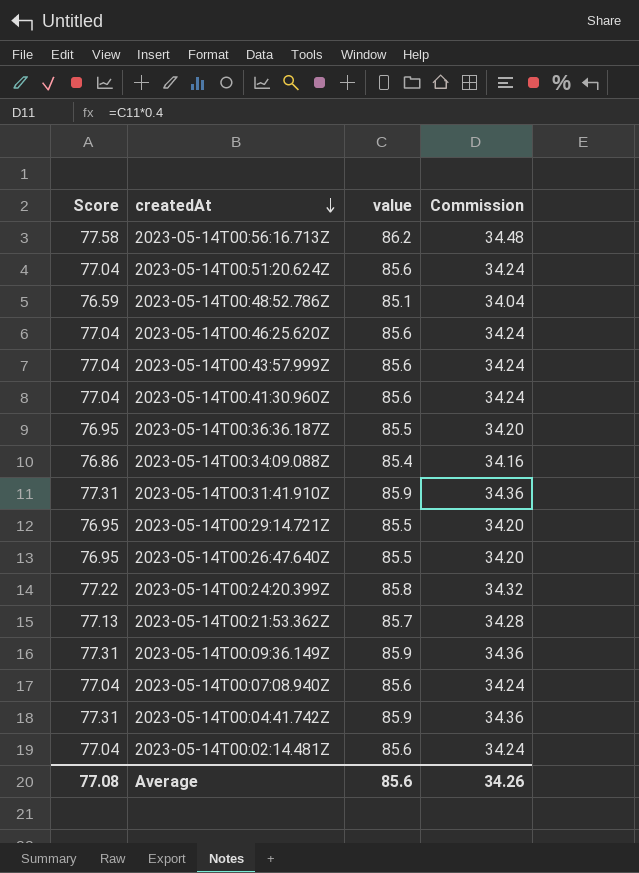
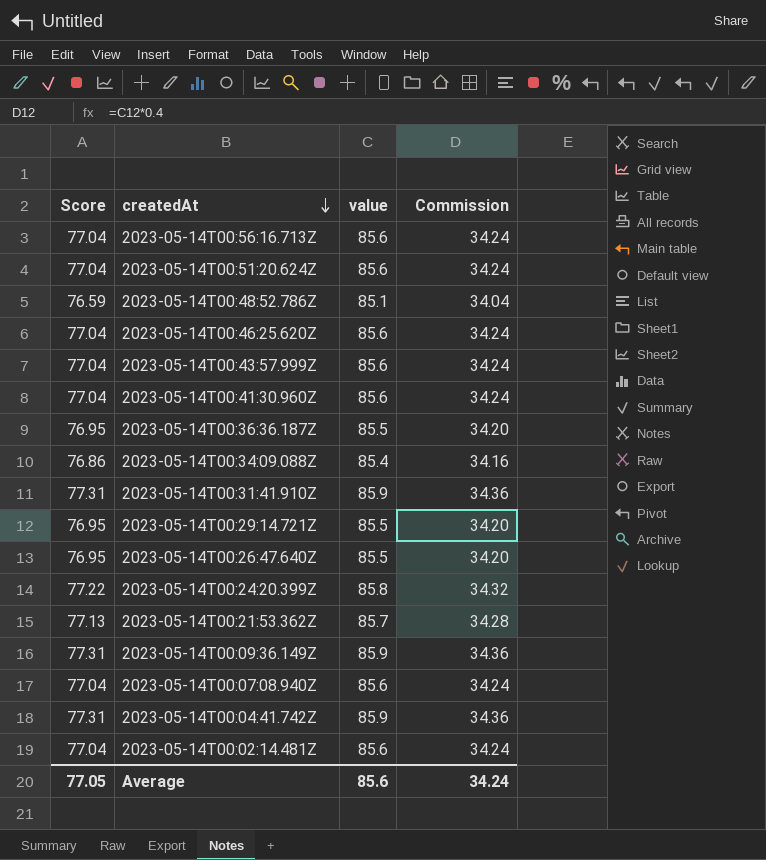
2023-05-14T00:56:16.713Z | Score: 77.58 -> 77.04
2023-05-14T00:56:16.713Z | value: 86.2 -> 85.6
2023-05-14T00:56:16.713Z | Commission: 34.48 -> 34.24
Average | Score: 77.08 -> 77.05
Average | Commission: 34.26 -> 34.24

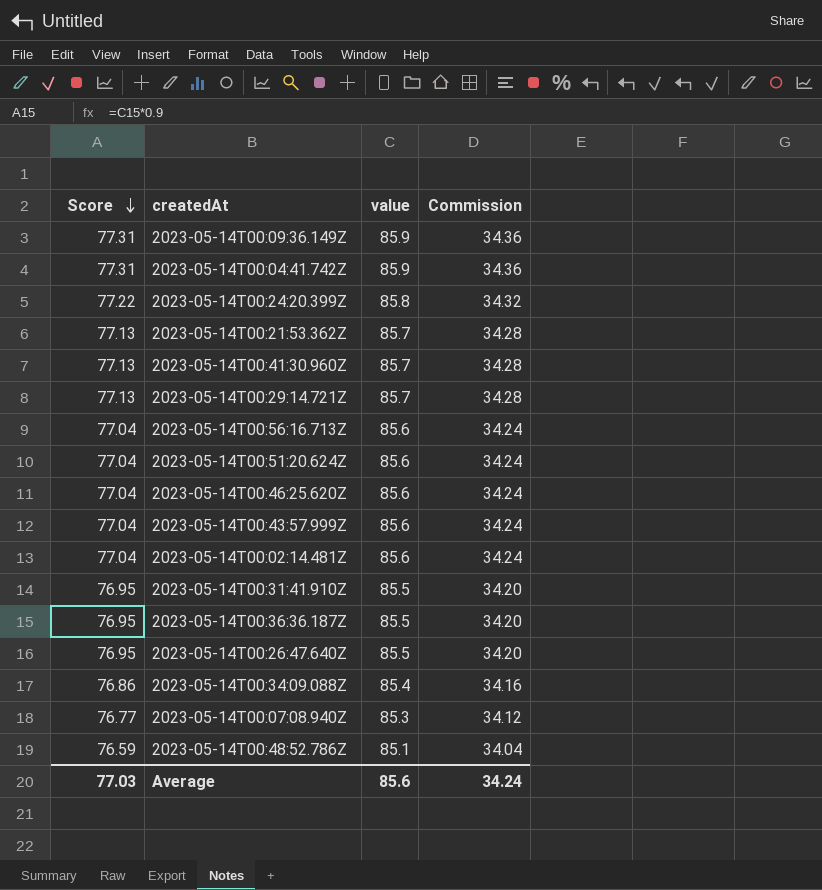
row order: createdAt descending -> Score descending
2023-05-14T00:41:30.960Z | Score: 77.04 -> 77.13
2023-05-14T00:41:30.960Z | value: 85.6 -> 85.7
2023-05-14T00:41:30.960Z | Commission: 34.24 -> 34.28
2023-05-14T00:29:14.721Z | Score: 76.95 -> 77.13
2023-05-14T00:29:14.721Z | value: 85.5 -> 85.7
2023-05-14T00:29:14.721Z | Commission: 34.20 -> 34.28
2023-05-14T00:31:41.910Z | Score: 77.31 -> 76.95
2023-05-14T00:31:41.910Z | value: 85.9 -> 85.5
2023-05-14T00:31:41.910Z | Commission: 34.36 -> 34.20
2023-05-14T00:07:08.940Z | Score: 77.04 -> 76.77
2023-05-14T00:07:08.940Z | value: 85.6 -> 85.3
2023-05-14T00:07:08.940Z | Commission: 34.24 -> 34.12
Average | Score: 77.05 -> 77.03

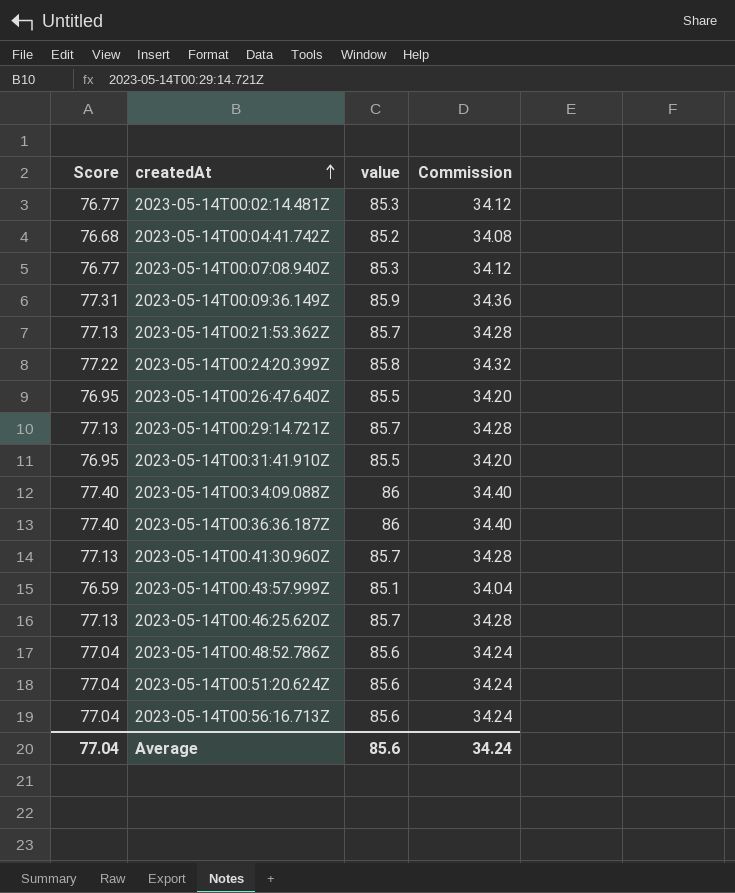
row order: Score descending -> createdAt ascending
2023-05-14T00:02:14.481Z | Score: 77.04 -> 76.77
2023-05-14T00:02:14.481Z | value: 85.6 -> 85.3
2023-05-14T00:02:14.481Z | Commission: 34.24 -> 34.12
2023-05-14T00:04:41.742Z | Score: 77.31 -> 76.68
2023-05-14T00:04:41.742Z | value: 85.9 -> 85.2
2023-05-14T00:04:41.742Z | Commission: 34.36 -> 34.08
2023-05-14T00:34:09.088Z | Score: 76.86 -> 77.40
2023-05-14T00:34:09.088Z | value: 85.4 -> 86
2023-05-14T00:34:09.088Z | Commission: 34.16 -> 34.40
2023-05-14T00:36:36.187Z | Score: 76.95 -> 77.40
2023-05-14T00:36:36.187Z | value: 85.5 -> 86
2023-05-14T00:36:36.187Z | Commission: 34.20 -> 34.40
2023-05-14T00:43:57.999Z | Score: 77.04 -> 76.59
2023-05-14T00:43:57.999Z | value: 85.6 -> 85.1
2023-05-14T00:43:57.999Z | Commission: 34.24 -> 34.04
2023-05-14T00:46:25.620Z | Score: 77.04 -> 77.13
2023-05-14T00:46:25.620Z | value: 85.6 -> 85.7
2023-05-14T00:46:25.620Z | Commission: 34.24 -> 34.28
2023-05-14T00:48:52.786Z | Score: 76.59 -> 77.04
2023-05-14T00:48:52.786Z | value: 85.1 -> 85.6
2023-05-14T00:48:52.786Z | Commission: 34.04 -> 34.24
Average | Score: 77.03 -> 77.04

